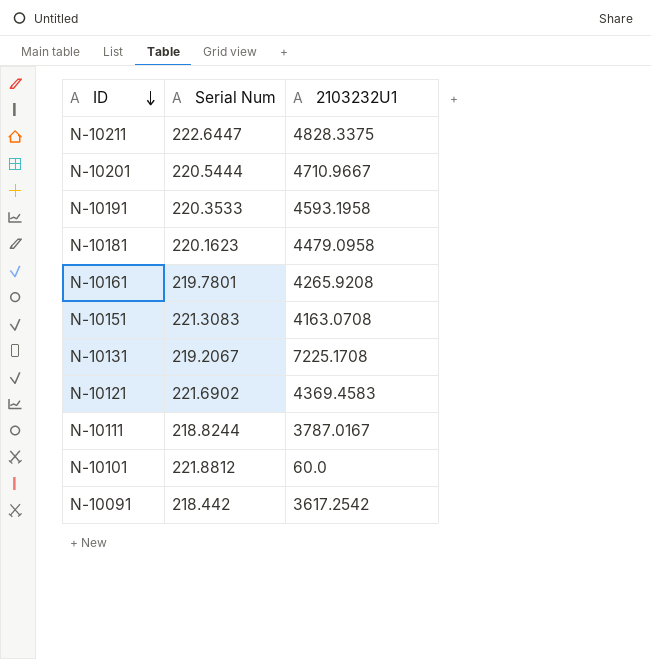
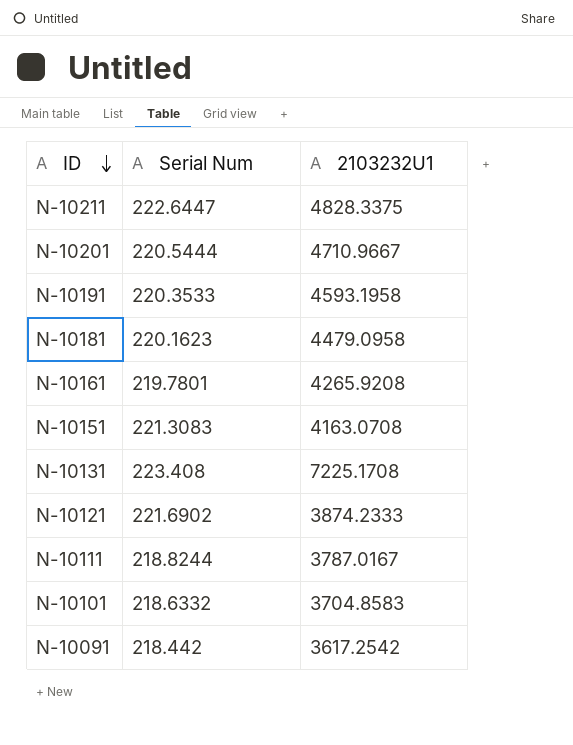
N-10131 | Serial Num: 219.2067 -> 223.408
N-10121 | 2103232U1: 4369.4583 -> 3874.2333
N-10101 | Serial Num: 221.8812 -> 218.6332
N-10101 | 2103232U1: 60.0 -> 3704.8583

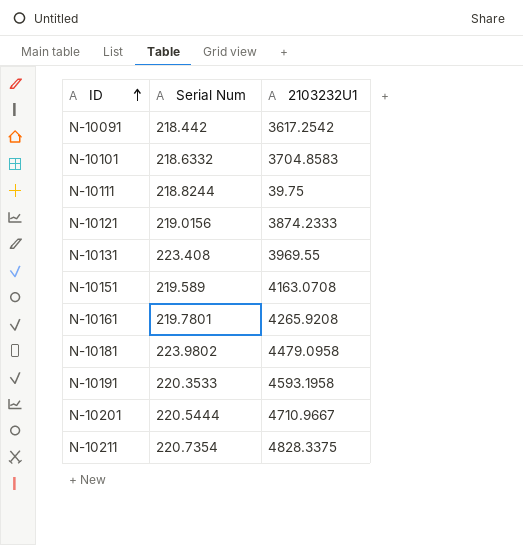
row order: ID descending -> ID ascending
N-10111 | 2103232U1: 3787.0167 -> 39.75
N-10121 | Serial Num: 221.6902 -> 219.0156
N-10131 | 2103232U1: 7225.1708 -> 3969.55
N-10151 | Serial Num: 221.3083 -> 219.589
N-10181 | Serial Num: 220.1623 -> 223.9802
N-10211 | Serial Num: 222.6447 -> 220.7354

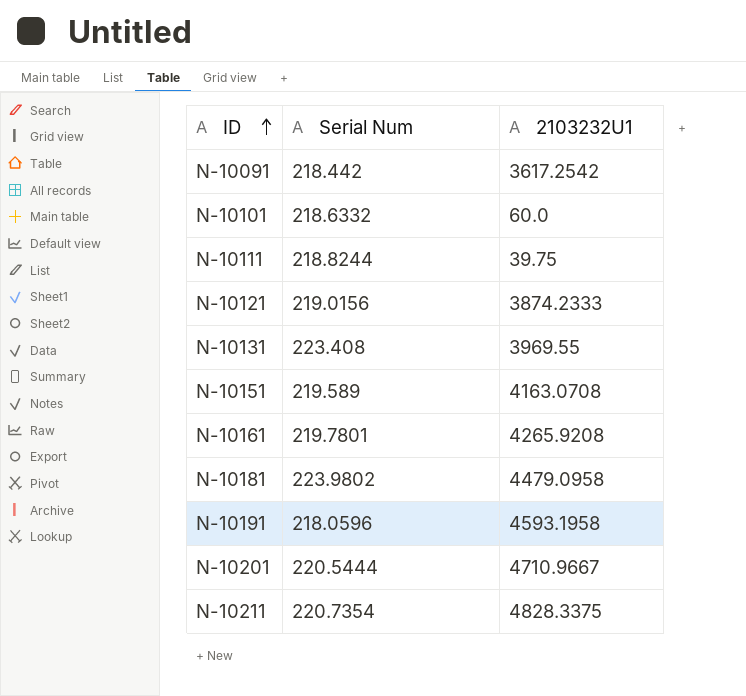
N-10101 | 2103232U1: 3704.8583 -> 60.0
N-10191 | Serial Num: 220.3533 -> 218.0596

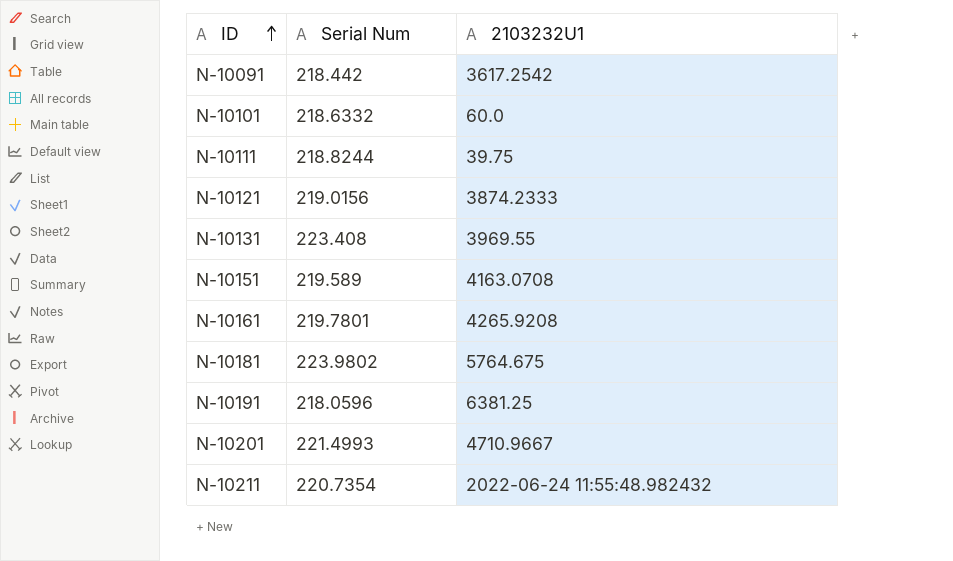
N-10181 | 2103232U1: 4479.0958 -> 5764.675
N-10191 | 2103232U1: 4593.1958 -> 6381.25
N-10201 | Serial Num: 220.5444 -> 221.4993
N-10211 | 2103232U1: 4828.3375 -> 2022-06-24 11:55:48.982432

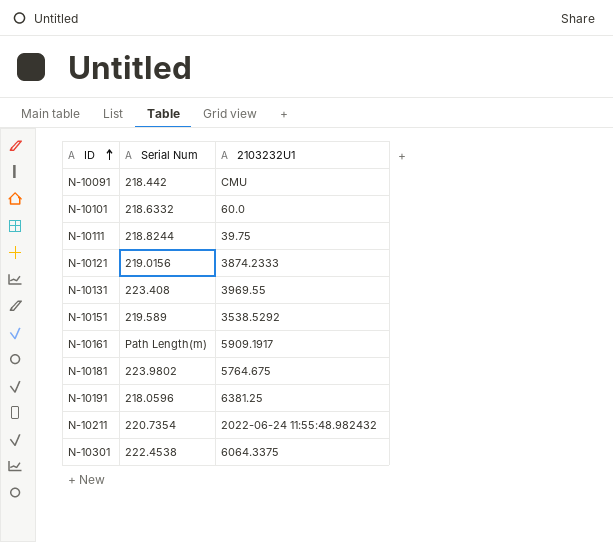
row N-10201: 221.4993 | 4710.9667 -> none
N-10091 | 2103232U1: 3617.2542 -> CMU
N-10151 | 2103232U1: 4163.0708 -> 3538.5292
N-10161 | Serial Num: 219.7801 -> Path Length(m)
N-10161 | 2103232U1: 4265.9208 -> 5909.1917
row N-10301: none -> 222.4538 | 6064.3375

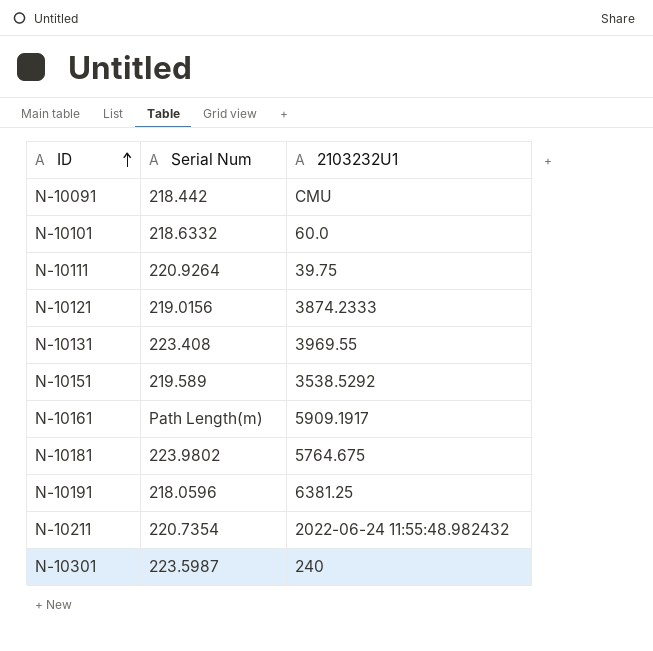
N-10111 | Serial Num: 218.8244 -> 220.9264
N-10301 | Serial Num: 222.4538 -> 223.5987
N-10301 | 2103232U1: 6064.3375 -> 240

